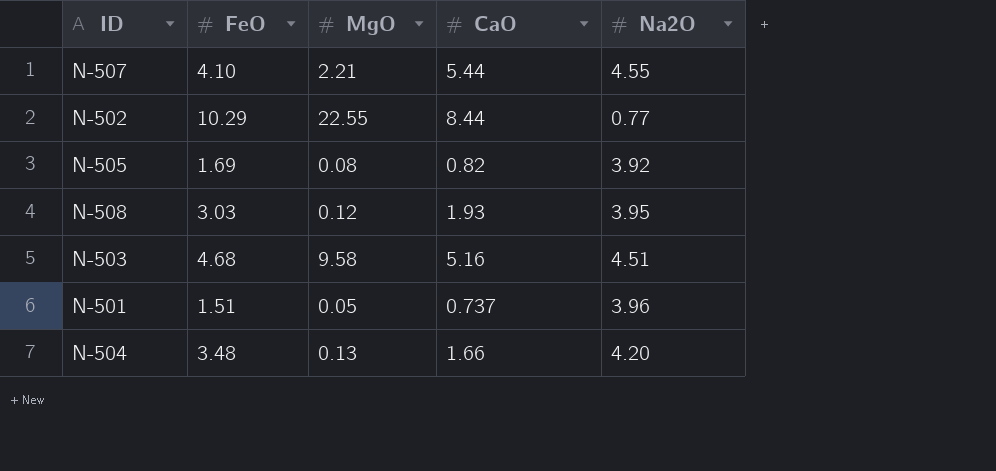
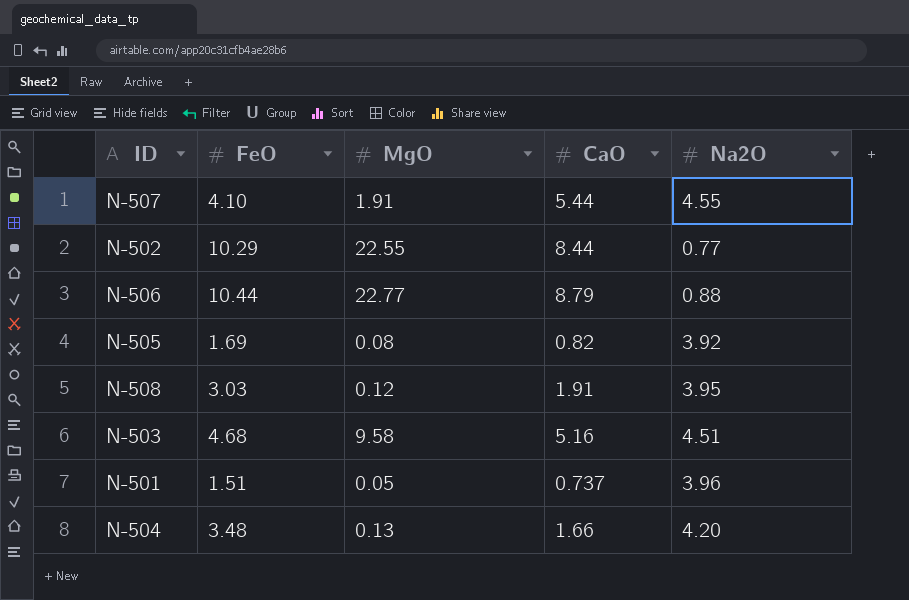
N-507 | MgO: 2.21 -> 1.91
row N-506: none -> 10.44 | 22.77 | 8.79 | 0.88
N-508 | CaO: 1.93 -> 1.91

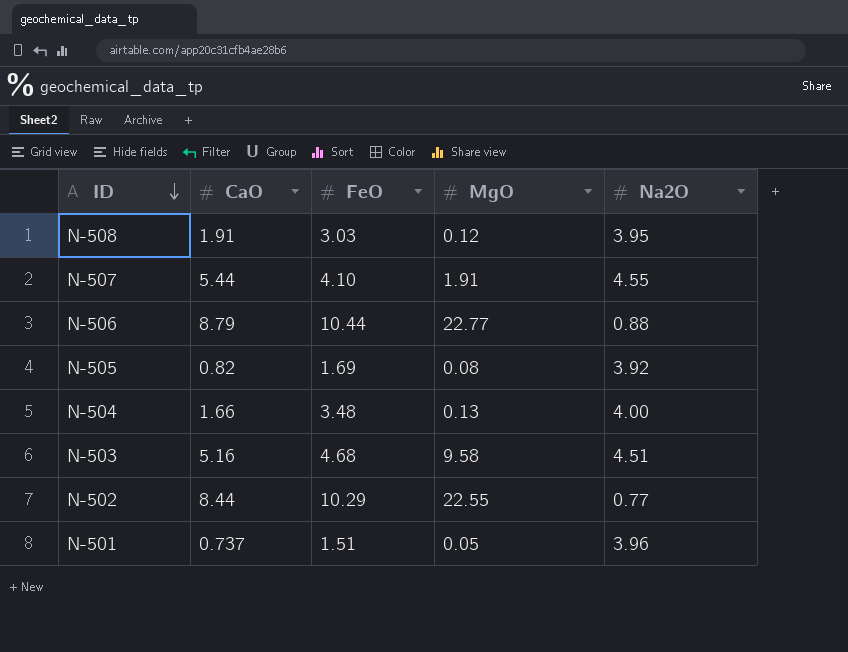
row order: none -> ID descending
column CaO | position: 4 -> 2
N-504 | Na2O: 4.20 -> 4.00

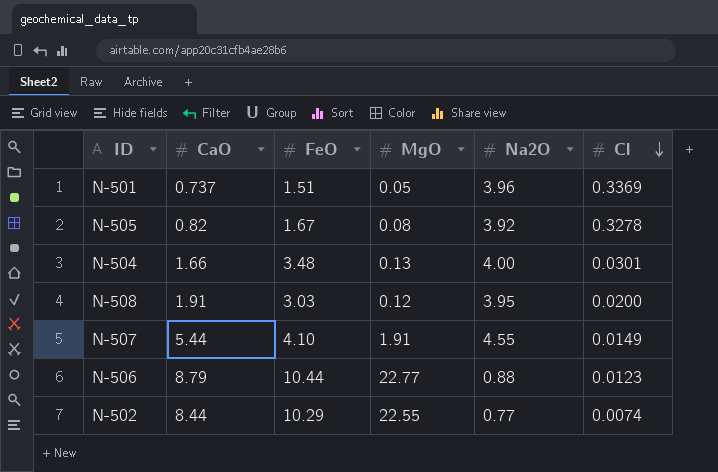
row order: ID descending -> Cl descending
column Cl | position: none -> 6
row N-503: 5.16 | 4.68 | 9.58 | 4.51 -> none
N-505 | FeO: 1.69 -> 1.67

